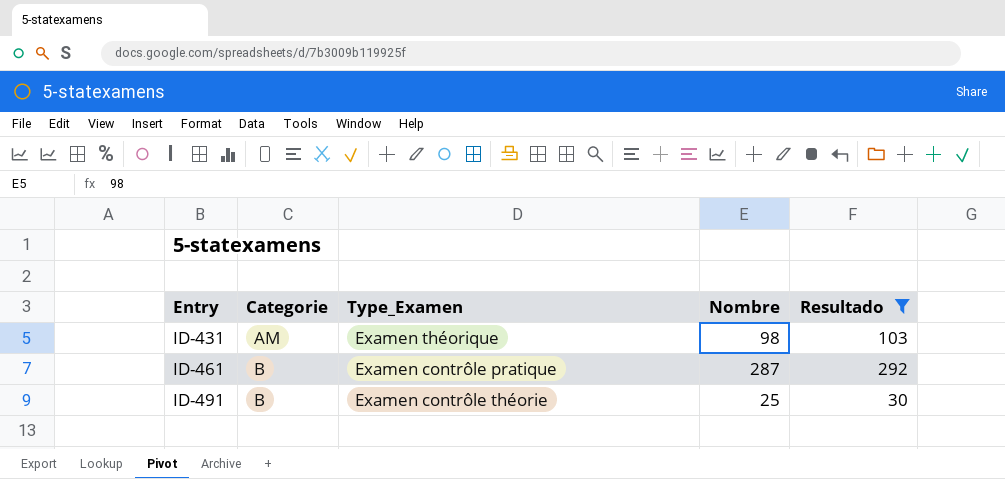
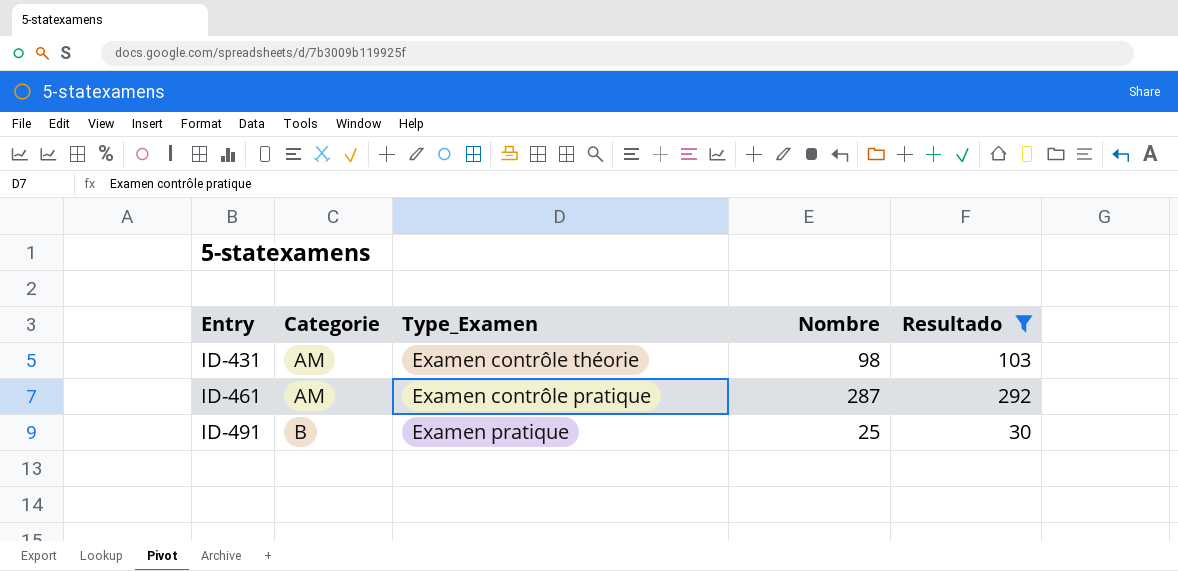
ID-431 | Type_Examen: Examen théorique -> Examen contrôle théorie
ID-461 | Categorie: B -> AM
ID-491 | Type_Examen: Examen contrôle théorie -> Examen pratique

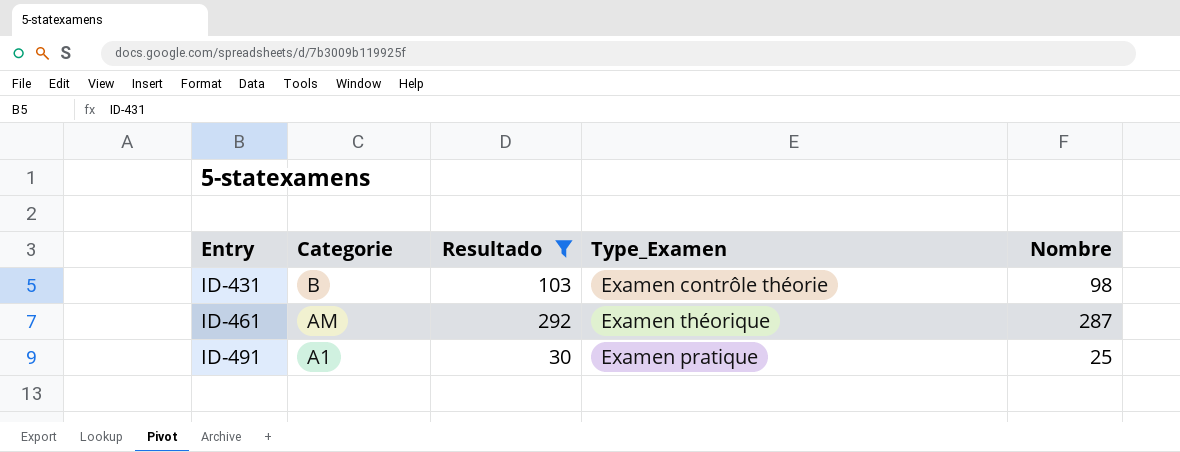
column Resultado | position: 5 -> 3
ID-431 | Categorie: AM -> B
ID-461 | Type_Examen: Examen contrôle pratique -> Examen théorique
ID-491 | Categorie: B -> A1

